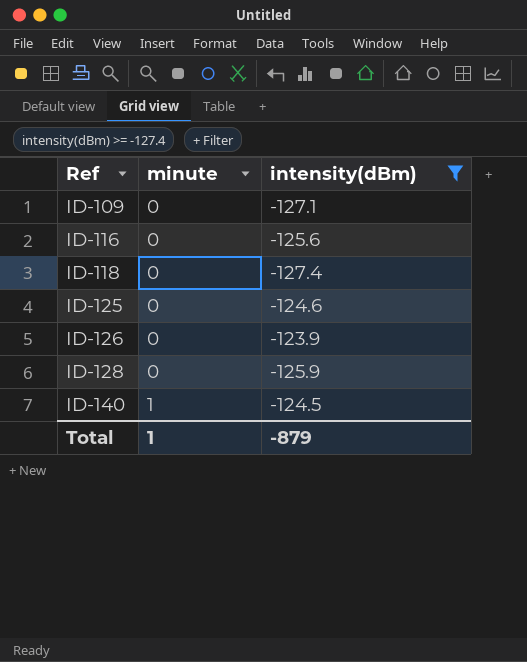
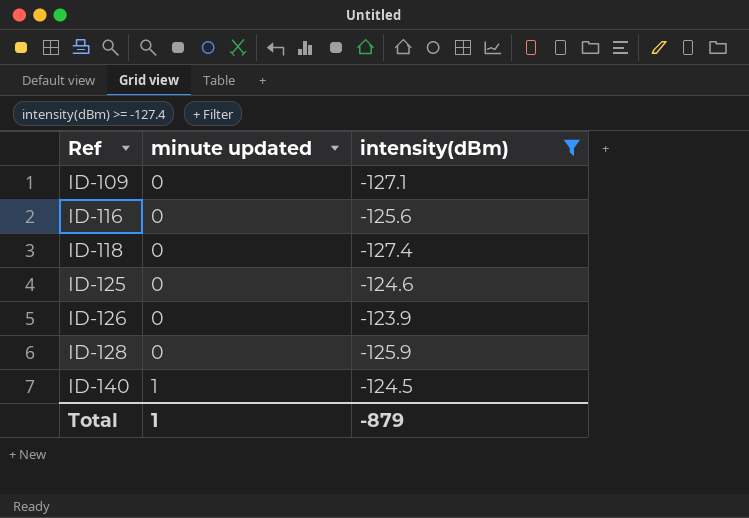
column name: minute -> minute updated

